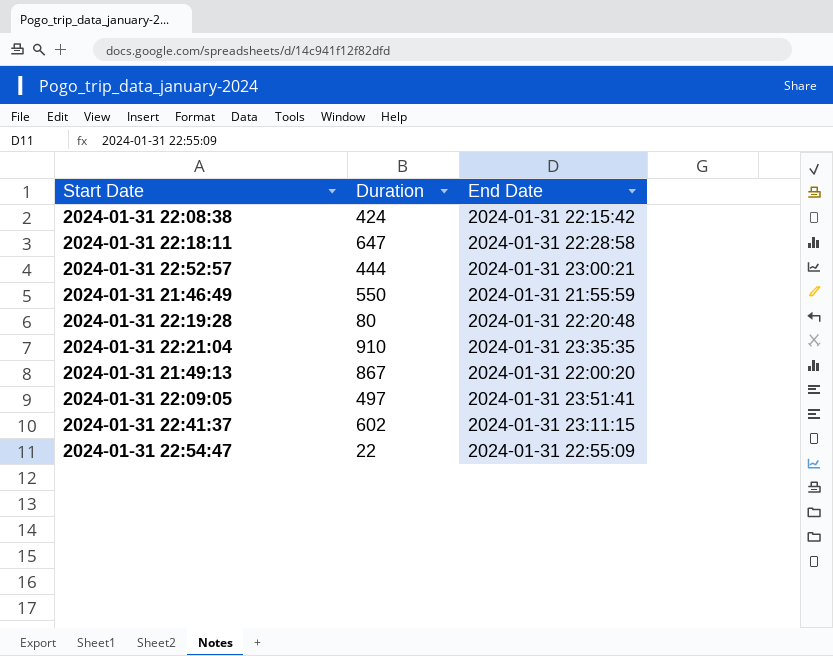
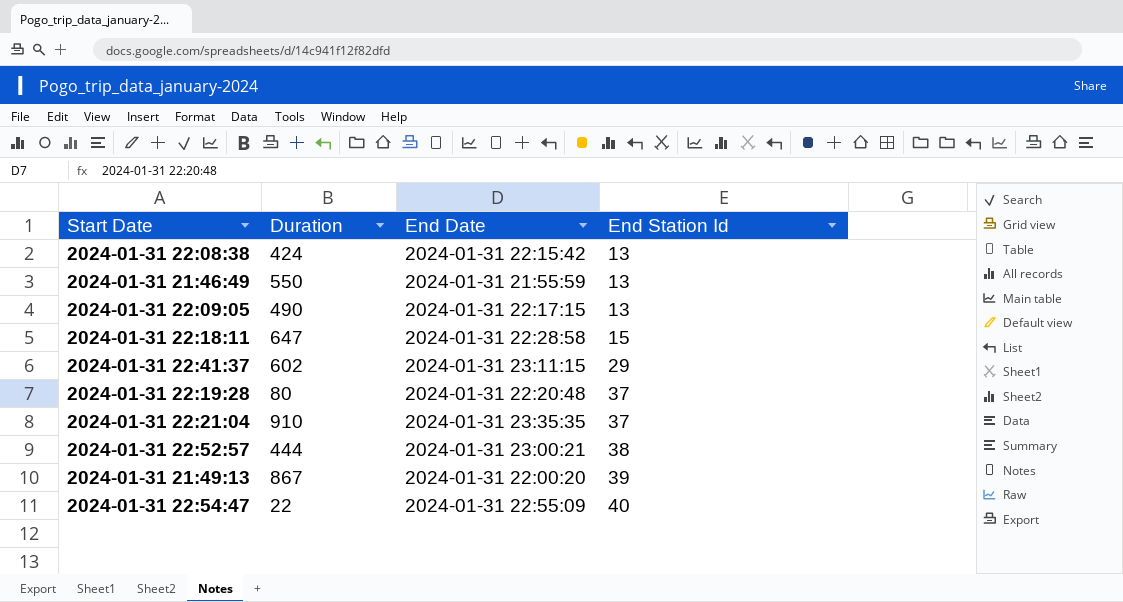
row order: none -> End Station Id ascending
column End Station Id | position: none -> 4
2024-01-31 22:09:05 | Duration: 497 -> 490
2024-01-31 22:09:05 | End Date: 2024-01-31 23:51:41 -> 2024-01-31 22:17:15

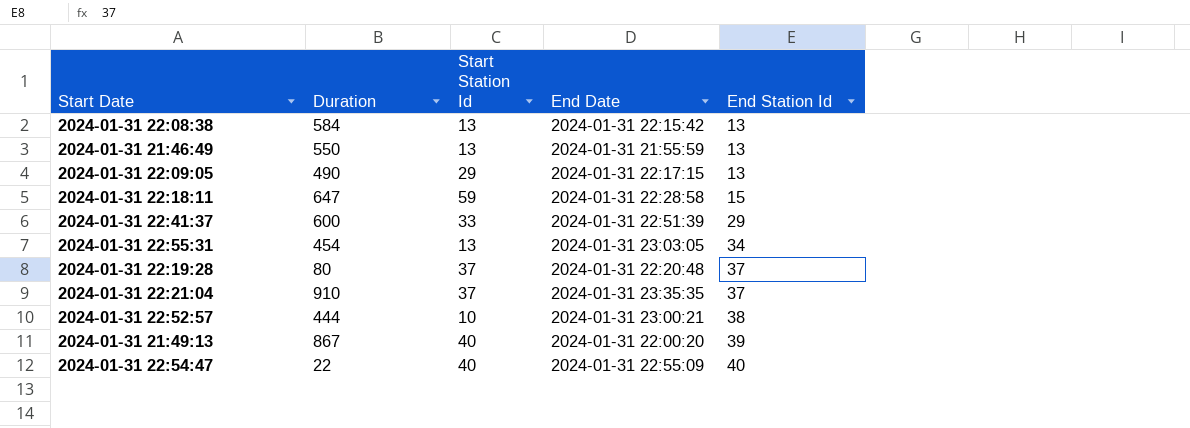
column Start Station Id | position: none -> 3
2024-01-31 22:08:38 | Duration: 424 -> 584
2024-01-31 22:41:37 | Duration: 602 -> 600
2024-01-31 22:41:37 | End Date: 2024-01-31 23:11:15 -> 2024-01-31 22:51:39
row 2024-01-31 22:55:31: none -> 454 | 13 | 2024-01-31 23:03:05 | 34

